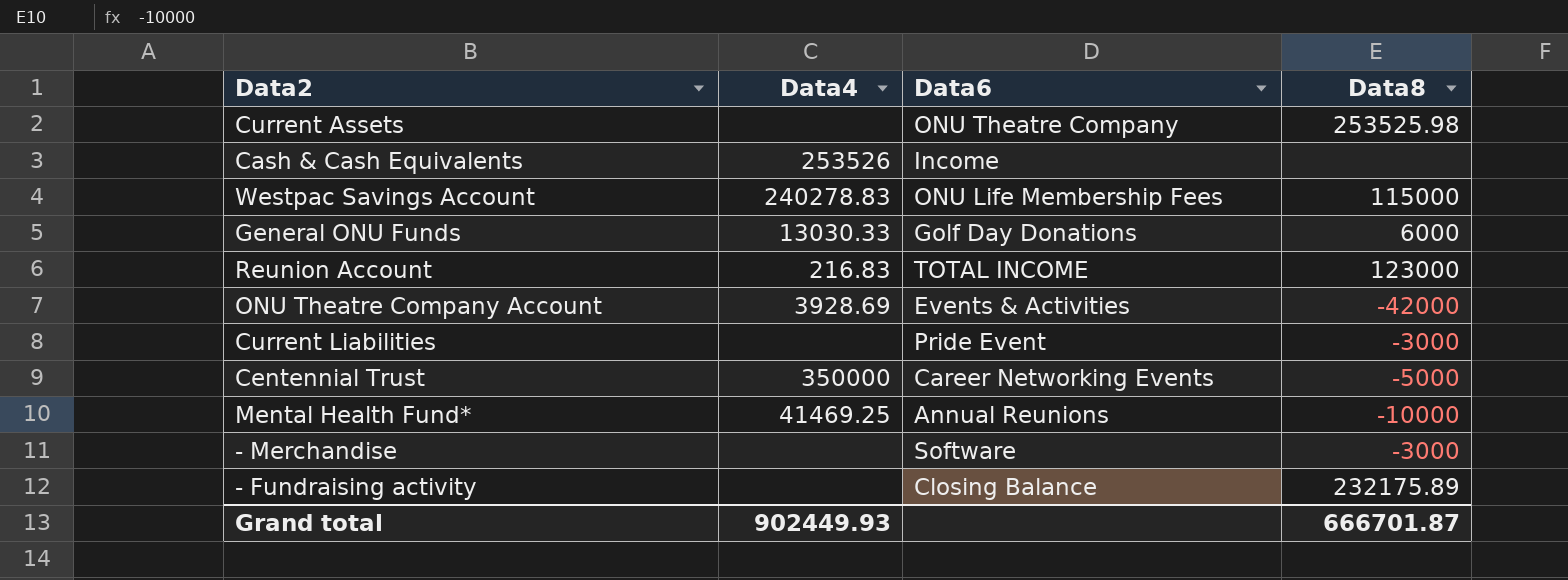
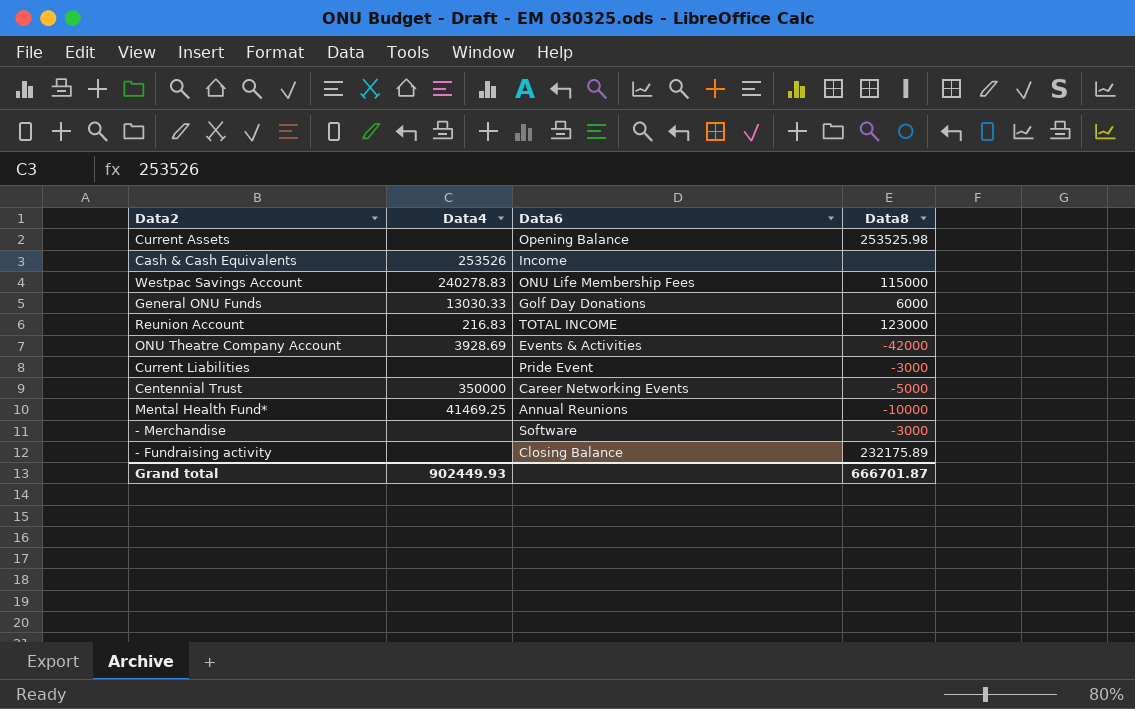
Current Assets | Data6: ONU Theatre Company -> Opening Balance

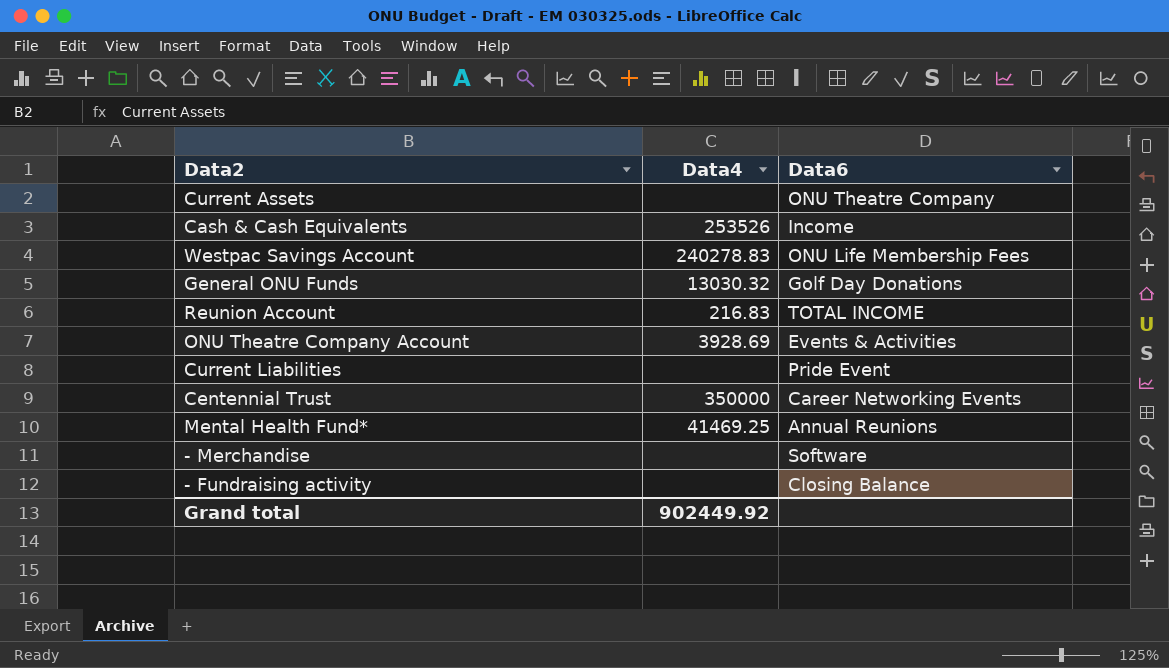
column Data8 | position: 4 -> none
Current Assets | Data6: Opening Balance -> ONU Theatre Company
General ONU Funds | Data4: 13030.33 -> 13030.32
Grand total | Data4: 902449.93 -> 902449.92

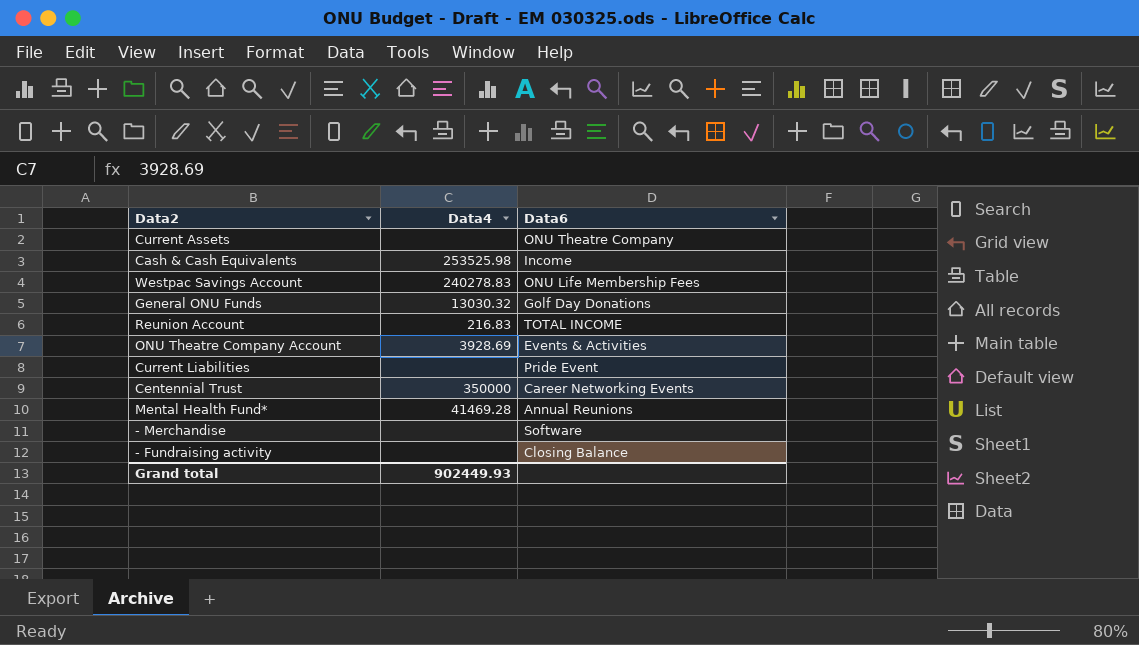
Cash & Cash Equivalents | Data4: 253526 -> 253525.98
Mental Health Fund* | Data4: 41469.25 -> 41469.28
Grand total | Data4: 902449.92 -> 902449.93

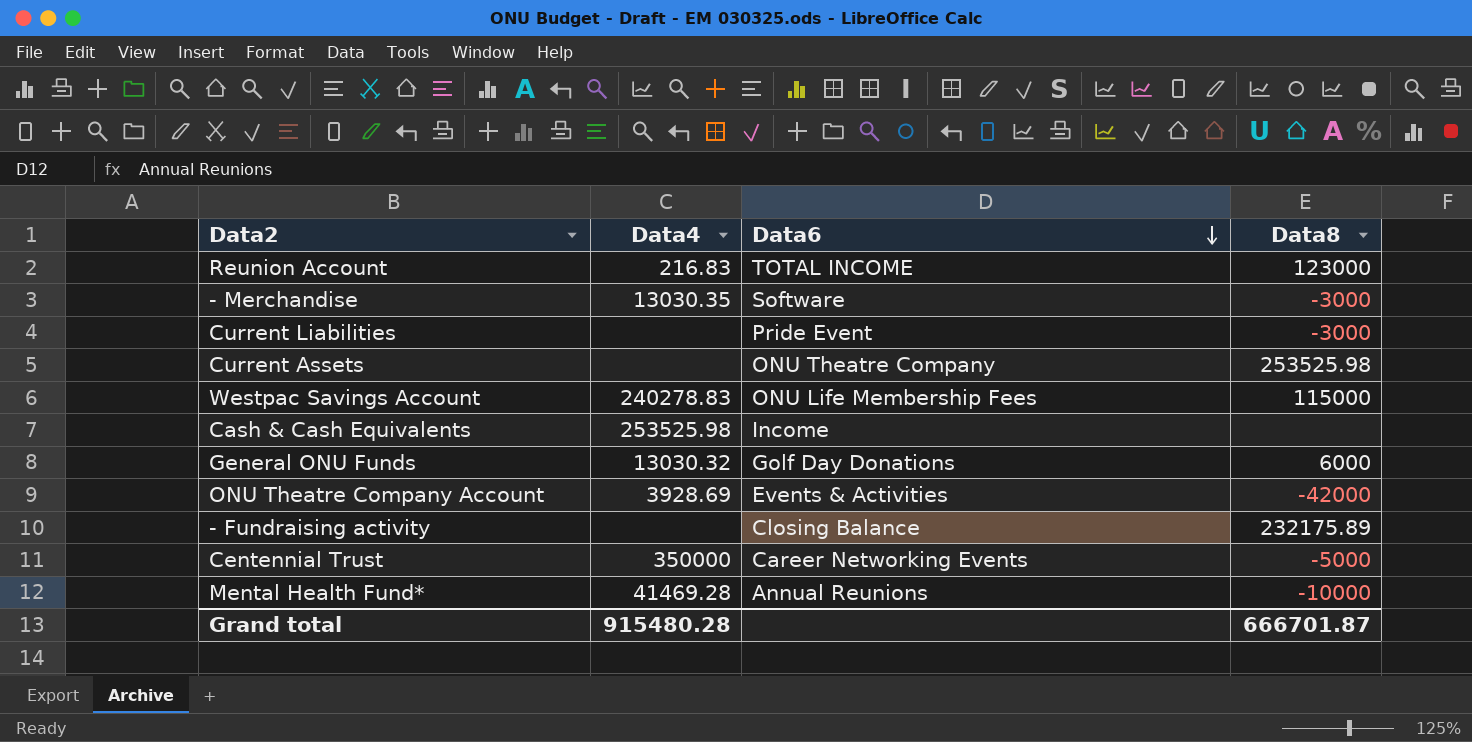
row order: none -> Data6 descending
column Data8 | position: none -> 4
- Merchandise | Data4: none -> 13030.35
Grand total | Data4: 902449.93 -> 915480.28

